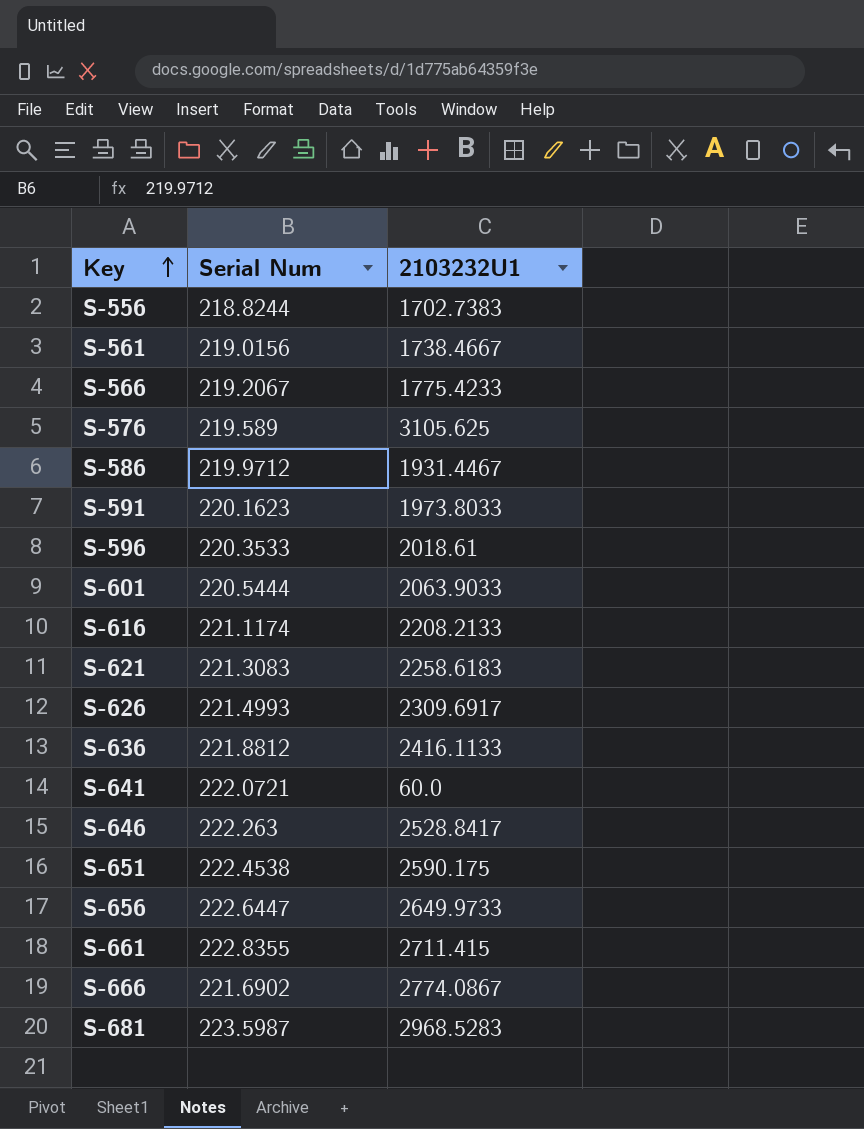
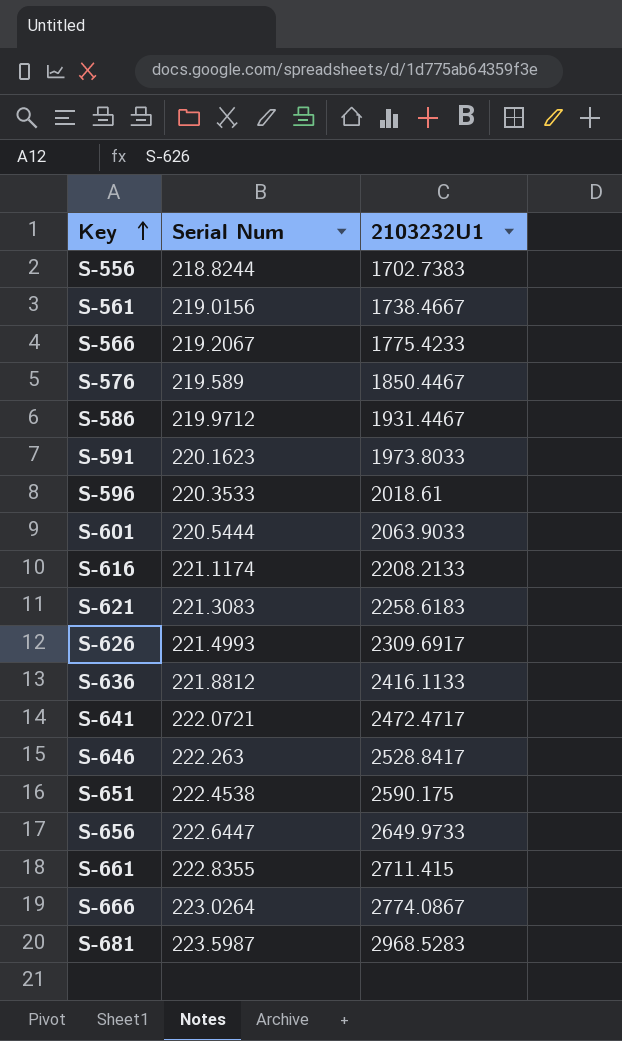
S-576 | 2103232U1: 3105.625 -> 1850.4467
S-641 | 2103232U1: 60.0 -> 2472.4717
S-666 | Serial Num: 221.6902 -> 223.0264

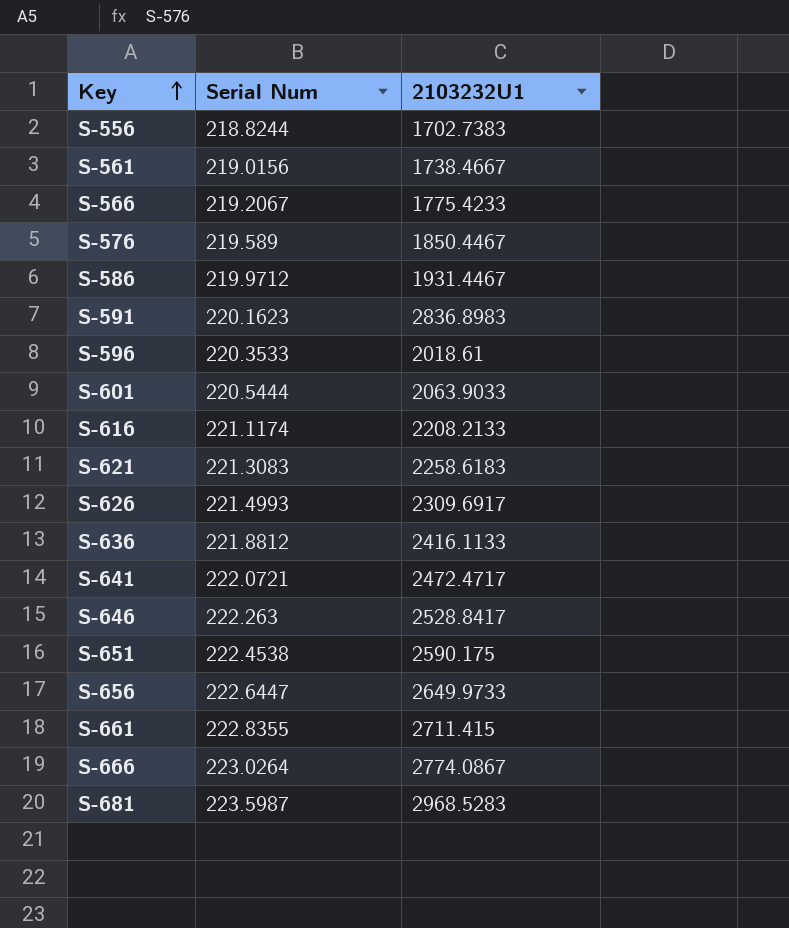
S-591 | 2103232U1: 1973.8033 -> 2836.8983

